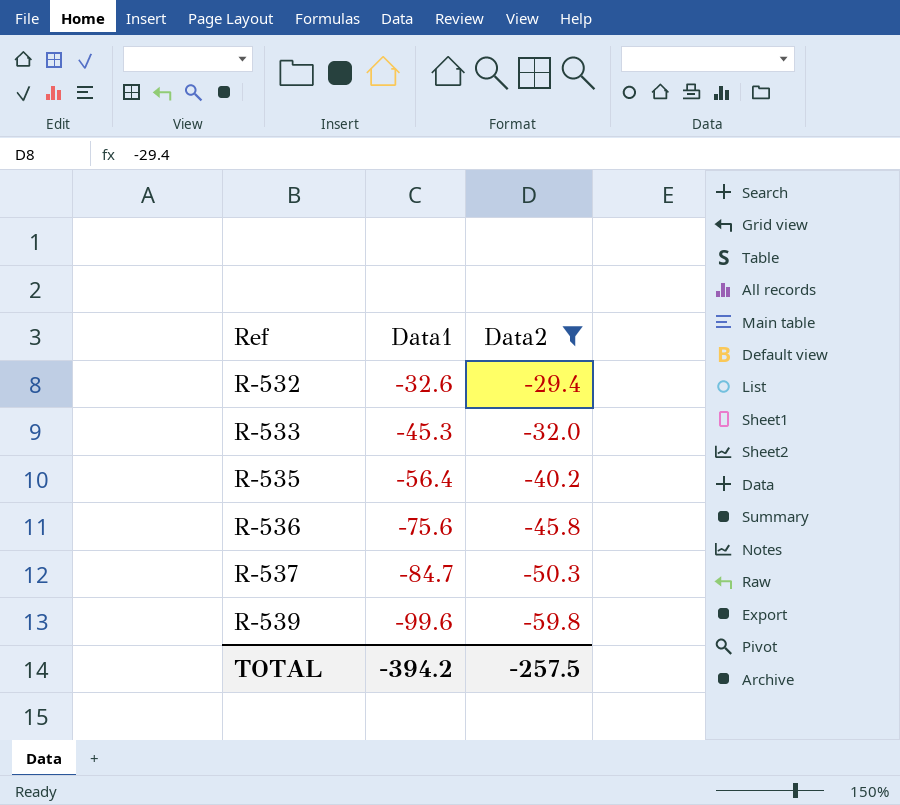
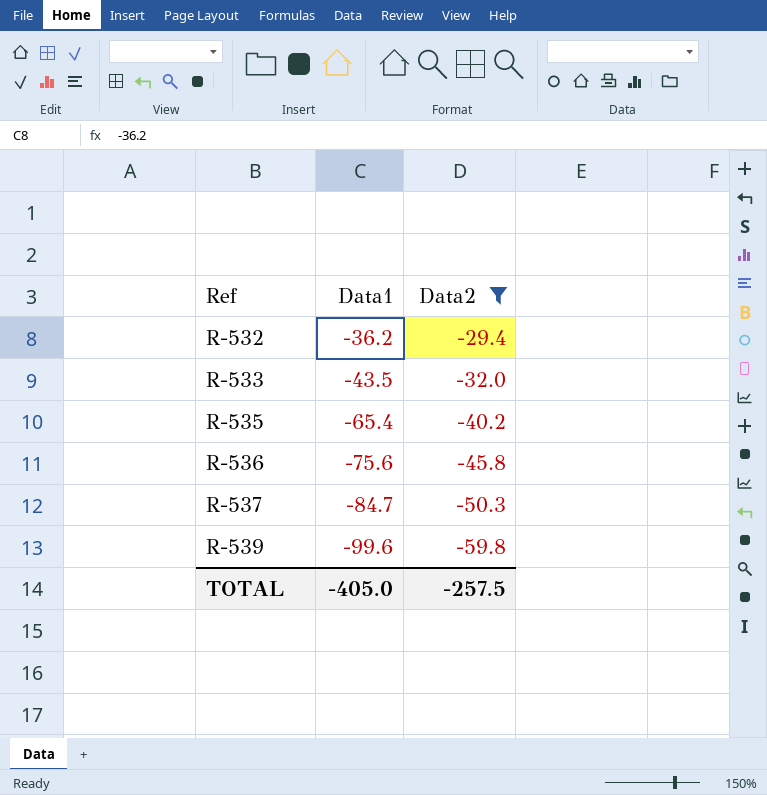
R-532 | Data1: -32.6 -> -36.2
R-533 | Data1: -45.3 -> -43.5
R-535 | Data1: -56.4 -> -65.4
TOTAL | Data1: -394.2 -> -405.0

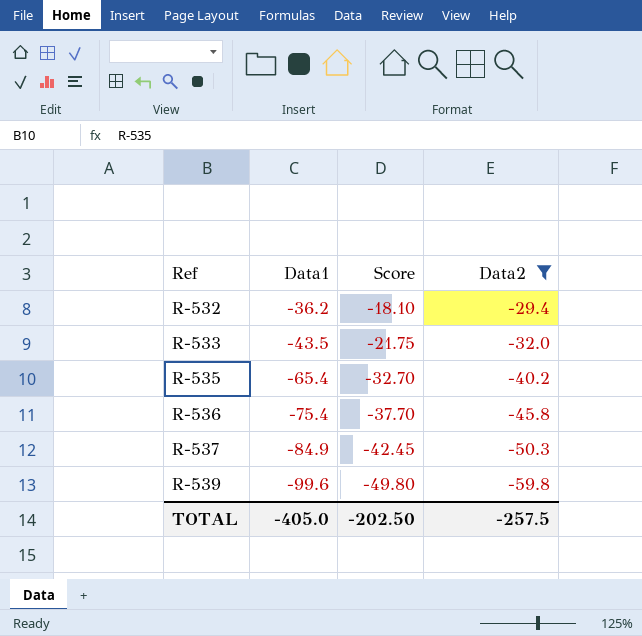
column Score | formula: none -> [Data1] * 0.5
R-536 | Data1: -75.6 -> -75.4
R-537 | Data1: -84.7 -> -84.9

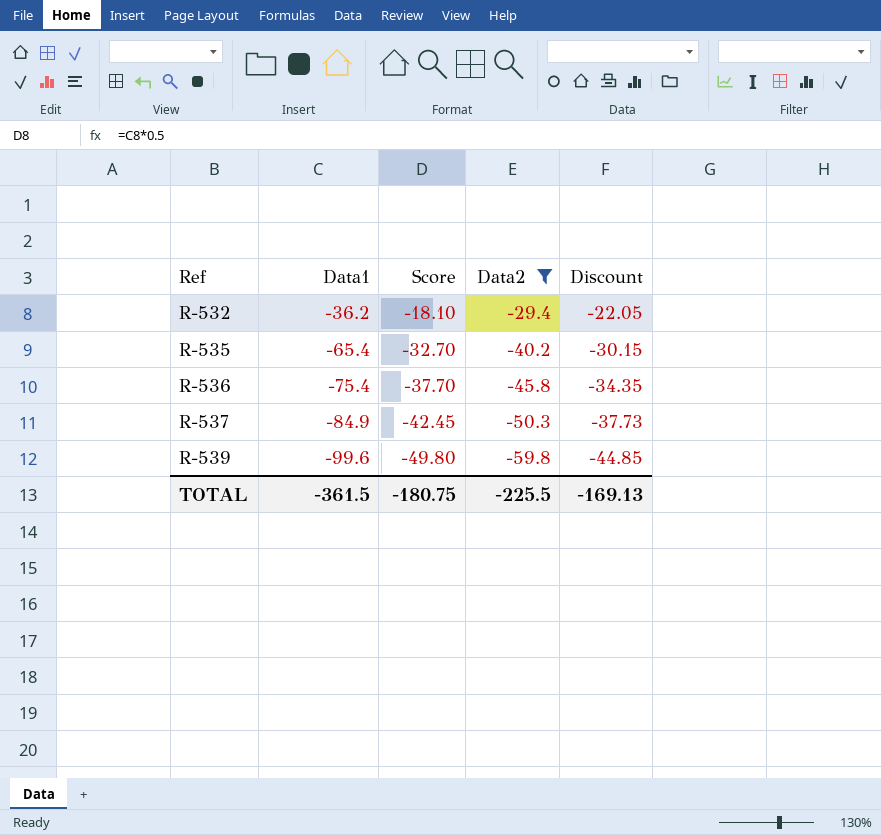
column Discount | formula: none -> [Data2] * 0.75
row R-533: -43.5 | -21.75 | -32.0 -> none
TOTAL | Data1: -405.0 -> -361.5
TOTAL | Score: -202.50 -> -180.75
TOTAL | Data2: -257.5 -> -225.5

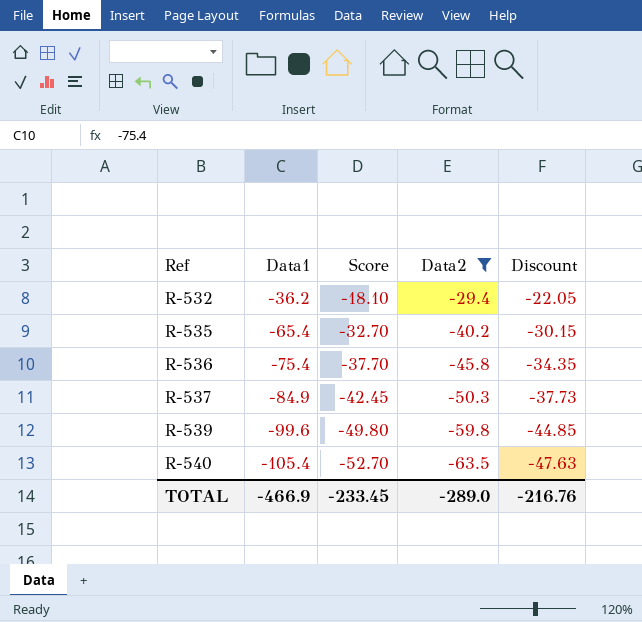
row R-540: none -> -105.4 | -52.70 | -63.5 | -47.63
TOTAL | Data1: -361.5 -> -466.9
TOTAL | Score: -180.75 -> -233.45
TOTAL | Data2: -225.5 -> -289.0
TOTAL | Discount: -169.13 -> -216.76

